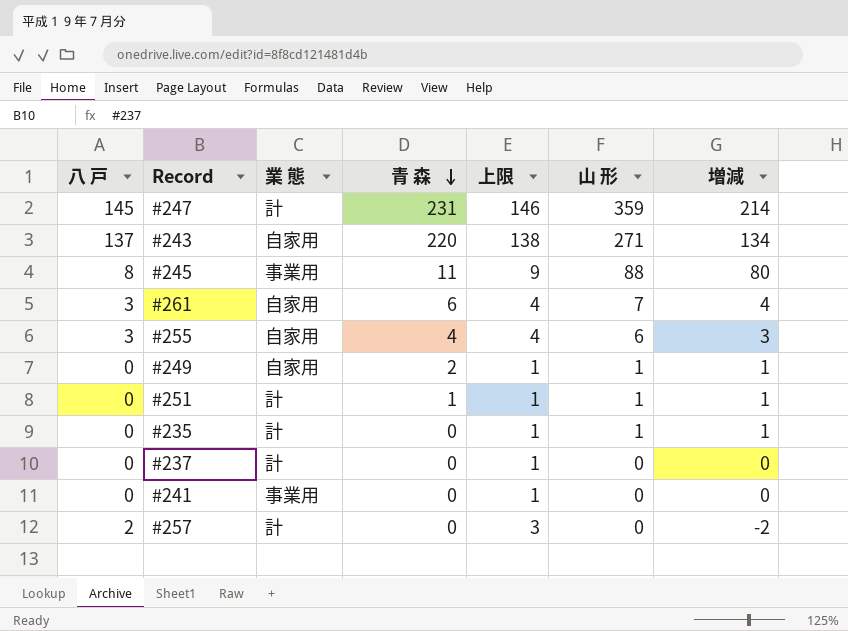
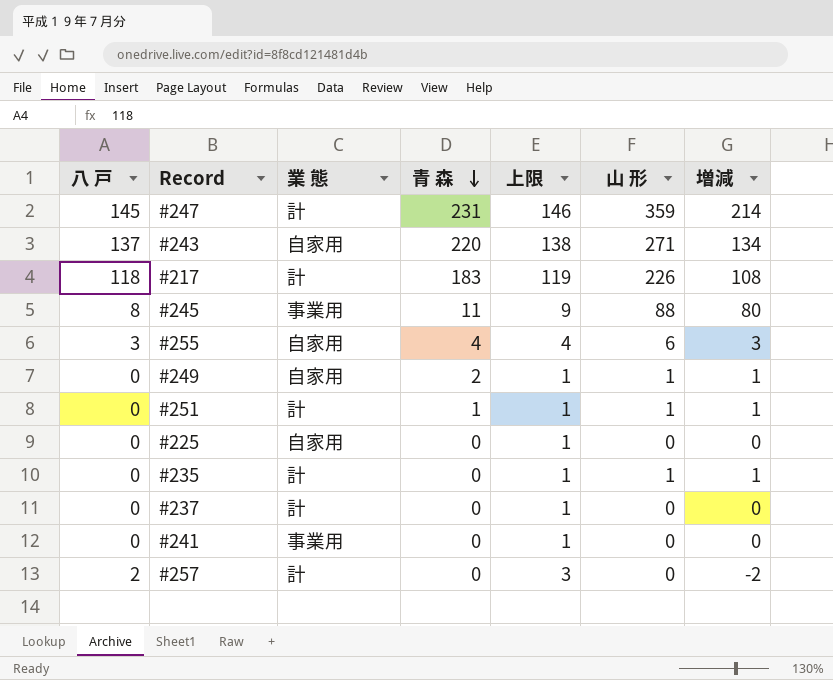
row #261: 3 | 自家用 | 6 | 4 | 7 | 4 -> none
row #217: none -> 118 | 計 | 183 | 119 | 226 | 108
row #225: none -> 0 | 自家用 | 0 | 1 | 0 | 0

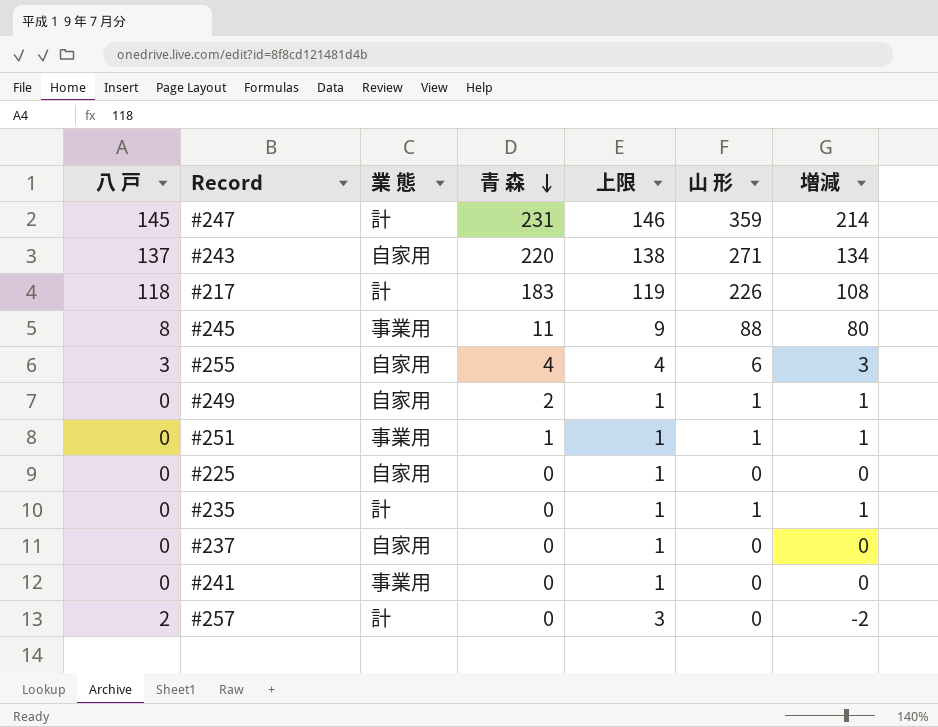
#251 | 業 態: 計 -> 事業用
#237 | 業 態: 計 -> 自家用

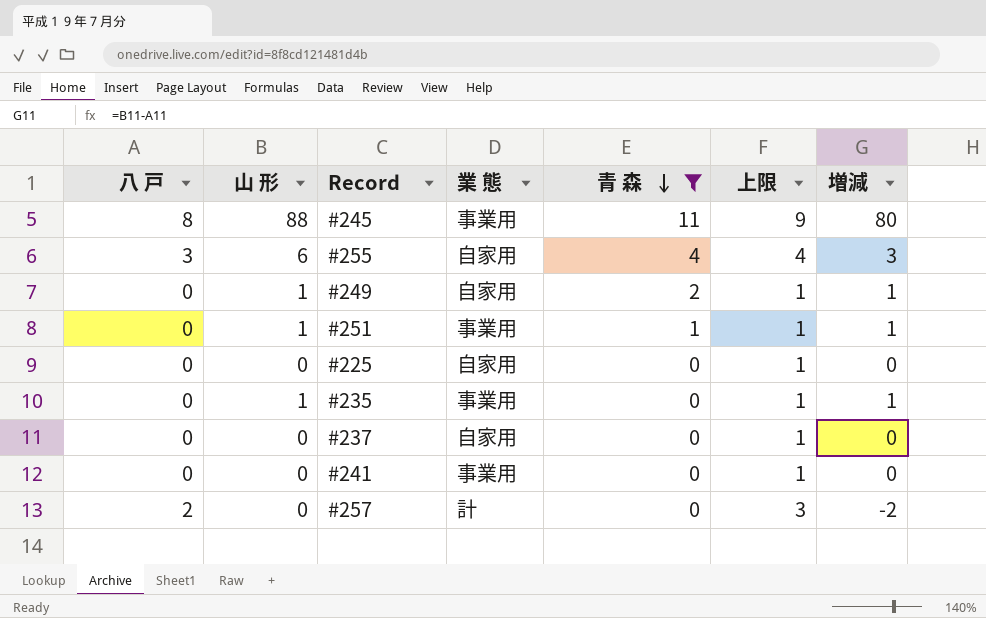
filter: none -> 青 森 <= 11
column 山 形 | position: 6 -> 2
#235 | 業 態: 計 -> 事業用

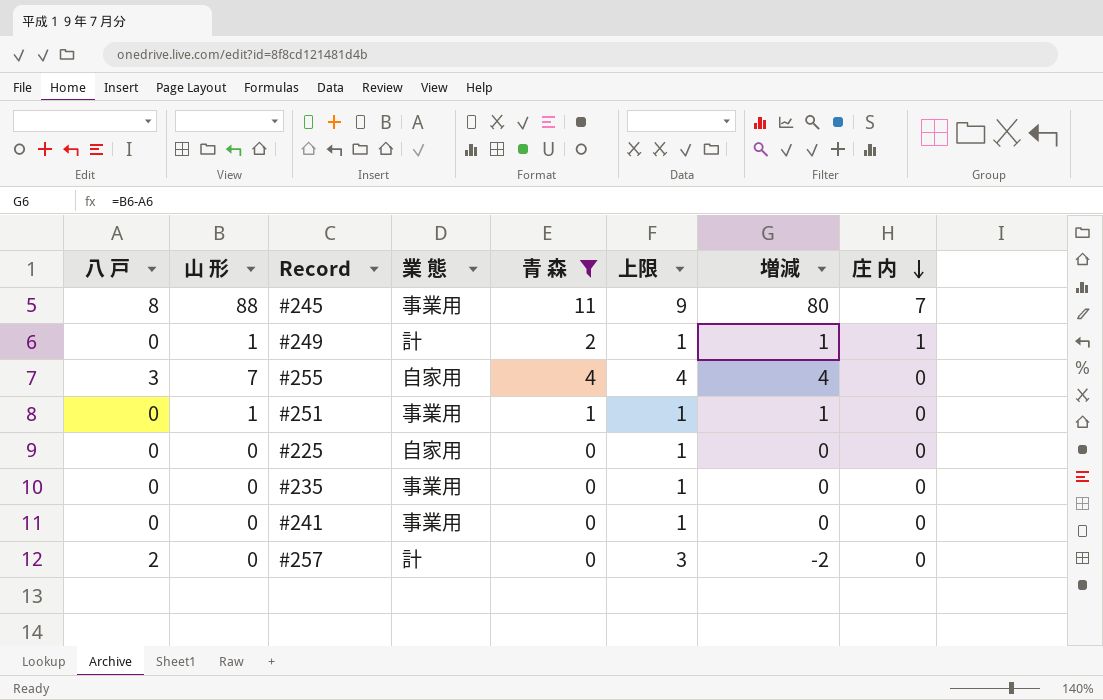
row order: 青 森 descending -> 庄 内 descending
column 庄 内 | position: none -> 8
row #237: 0 | 0 | 自家用 | 0 | 1 | 0 -> none
#249 | 業 態: 自家用 -> 計
#255 | 山 形: 6 -> 7
#255 | 増減: 3 -> 4
#235 | 山 形: 1 -> 0
#235 | 増減: 1 -> 0

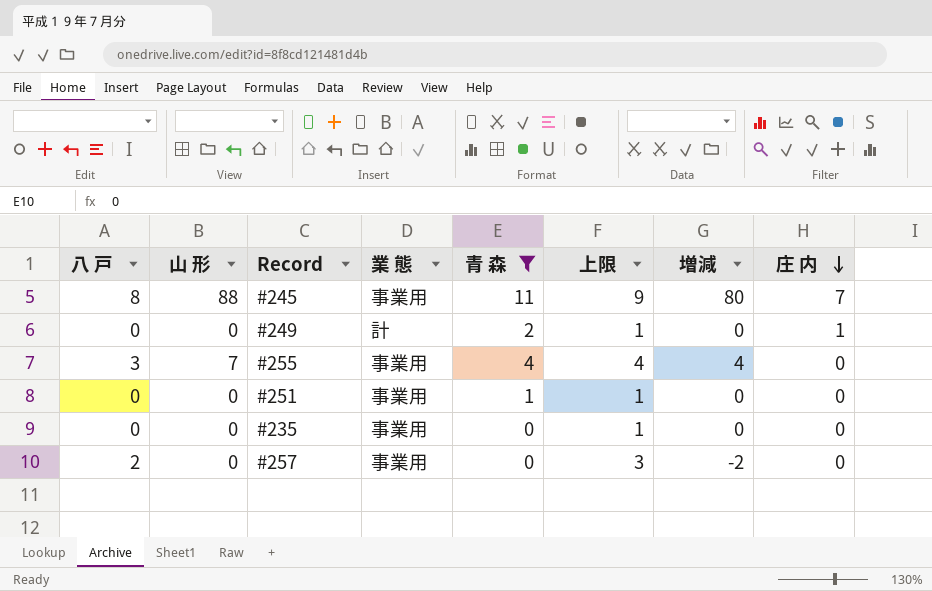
row #225: 0 | 0 | 自家用 | 0 | 1 | 0 | 0 -> none
row #241: 0 | 0 | 事業用 | 0 | 1 | 0 | 0 -> none
#249 | 山 形: 1 -> 0
#249 | 増減: 1 -> 0
#255 | 業 態: 自家用 -> 事業用
#251 | 山 形: 1 -> 0
#251 | 増減: 1 -> 0
#257 | 業 態: 計 -> 事業用

